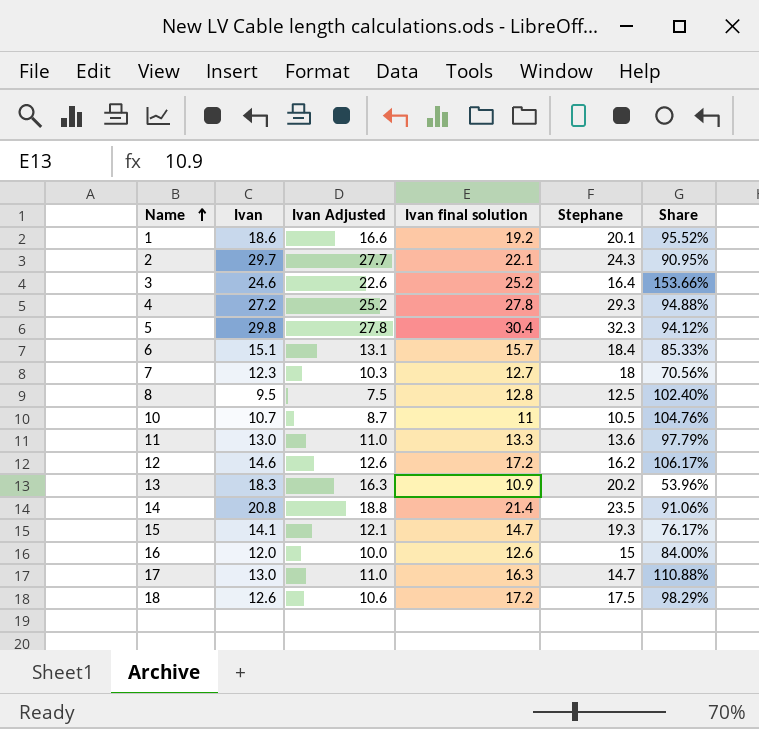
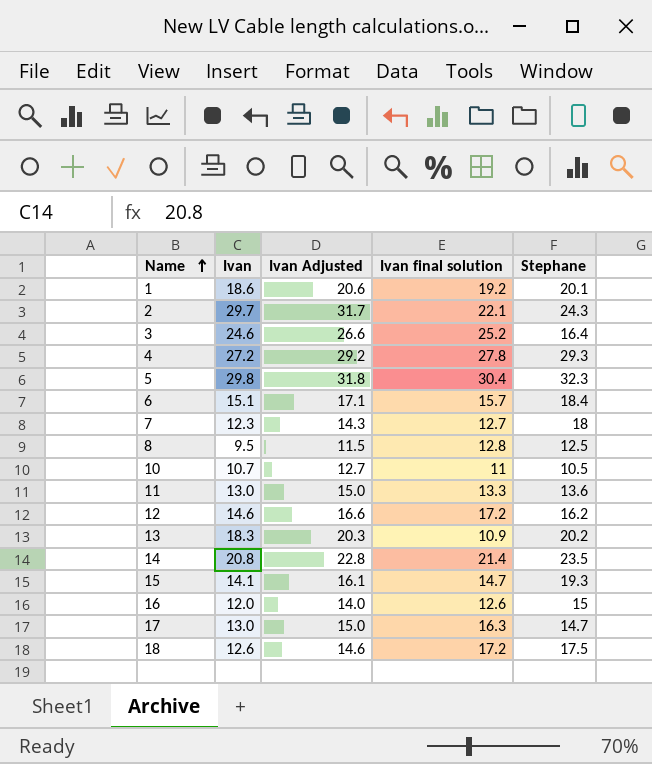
column Share | formula: [Ivan final solution] / [Stephane] -> none
column Ivan Adjusted | formula: [Ivan] - 2 -> [Ivan] + 2

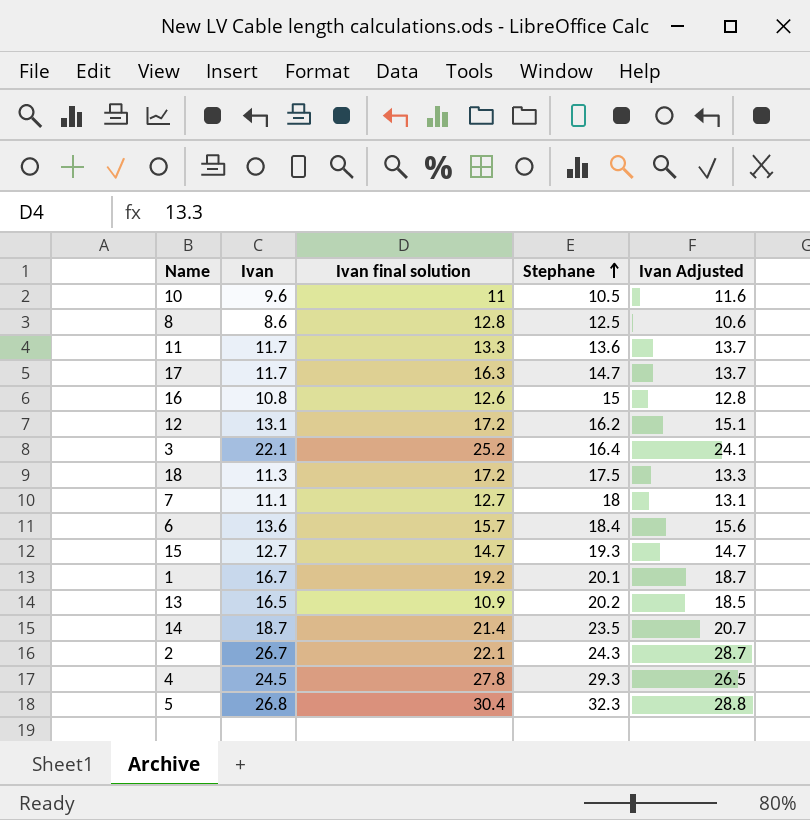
row order: Name ascending -> Stephane ascending
column Ivan Adjusted | position: 3 -> 5
10 | Ivan: 10.7 -> 9.6
10 | Ivan Adjusted: 12.7 -> 11.6
8 | Ivan: 9.5 -> 8.6
8 | Ivan Adjusted: 11.5 -> 10.6
11 | Ivan: 13.0 -> 11.7
11 | Ivan Adjusted: 15.0 -> 13.7
17 | Ivan: 13.0 -> 11.7
17 | Ivan Adjusted: 15.0 -> 13.7
16 | Ivan: 12.0 -> 10.8
16 | Ivan Adjusted: 14.0 -> 12.8
12 | Ivan: 14.6 -> 13.1
12 | Ivan Adjusted: 16.6 -> 15.1
3 | Ivan: 24.6 -> 22.1
3 | Ivan Adjusted: 26.6 -> 24.1
18 | Ivan: 12.6 -> 11.3
18 | Ivan Adjusted: 14.6 -> 13.3
7 | Ivan: 12.3 -> 11.1
7 | Ivan Adjusted: 14.3 -> 13.1
6 | Ivan: 15.1 -> 13.6
6 | Ivan Adjusted: 17.1 -> 15.6
15 | Ivan: 14.1 -> 12.7
15 | Ivan Adjusted: 16.1 -> 14.7
1 | Ivan: 18.6 -> 16.7
1 | Ivan Adjusted: 20.6 -> 18.7
13 | Ivan: 18.3 -> 16.5
13 | Ivan Adjusted: 20.3 -> 18.5
14 | Ivan: 20.8 -> 18.7
14 | Ivan Adjusted: 22.8 -> 20.7
2 | Ivan: 29.7 -> 26.7
2 | Ivan Adjusted: 31.7 -> 28.7
4 | Ivan: 27.2 -> 24.5
4 | Ivan Adjusted: 29.2 -> 26.5
5 | Ivan: 29.8 -> 26.8
5 | Ivan Adjusted: 31.8 -> 28.8

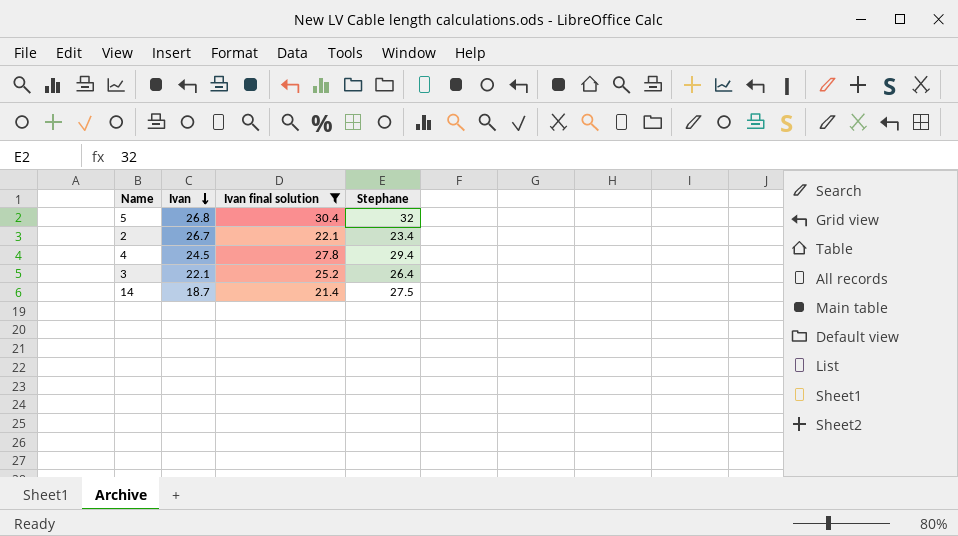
filter: none -> Ivan final solution >= 21.4
row order: Stephane ascending -> Ivan descending
column Ivan Adjusted | formula: [Ivan] + 2 -> none
5 | Stephane: 32.3 -> 32
2 | Stephane: 24.3 -> 23.4
4 | Stephane: 29.3 -> 29.4
3 | Stephane: 16.4 -> 26.4
14 | Stephane: 23.5 -> 27.5

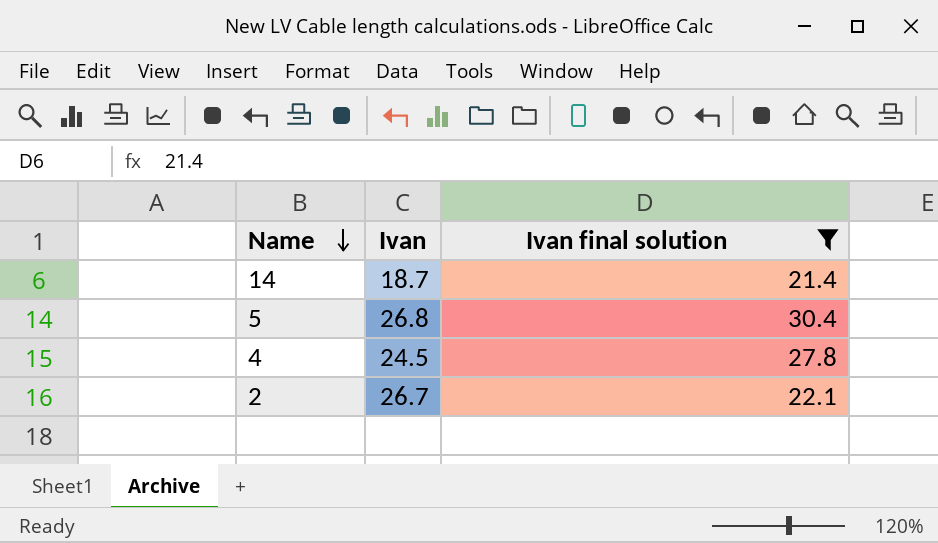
row order: Ivan descending -> Name descending
column Stephane | position: 4 -> none
row 3: 22.1 | 25.2 | 26.4 -> none

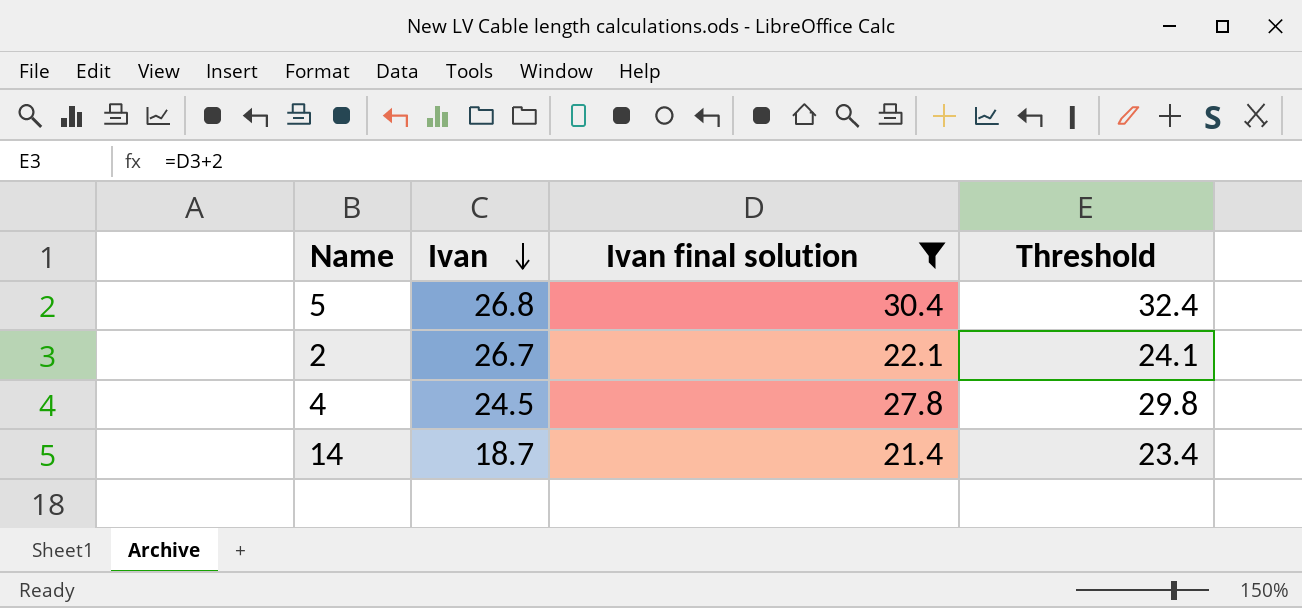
row order: Name descending -> Ivan descending
column Threshold | formula: none -> [Ivan final solution] + 2

